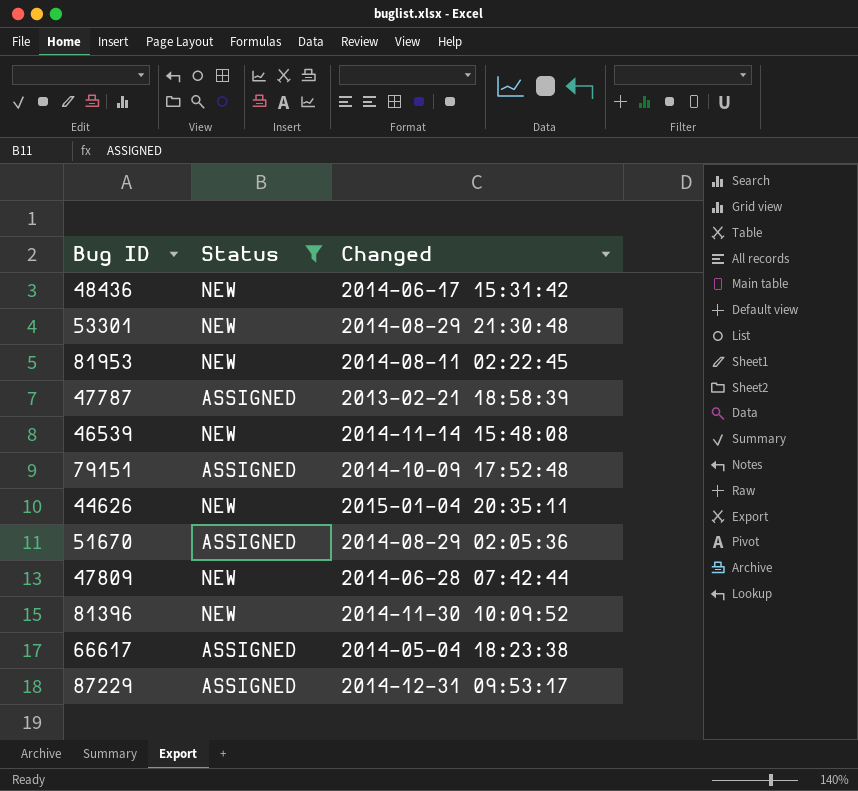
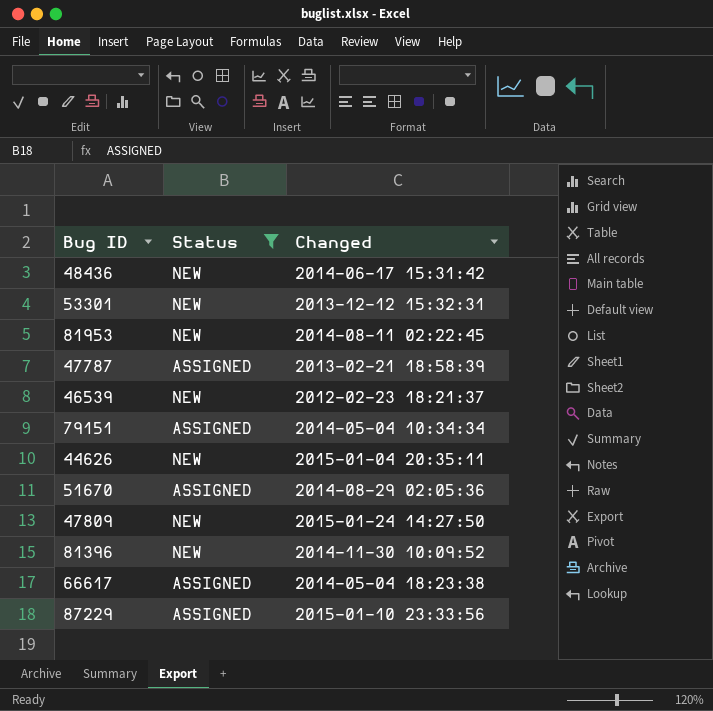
53301 | Changed: 2014-08-29 21:30:48 -> 2013-12-12 15:32:31
46539 | Changed: 2014-11-14 15:48:08 -> 2012-02-23 18:21:37
79151 | Changed: 2014-10-09 17:52:48 -> 2014-05-04 10:34:34
47809 | Changed: 2014-06-28 07:42:44 -> 2015-01-24 14:27:50
87229 | Changed: 2014-12-31 09:53:17 -> 2015-01-10 23:33:56

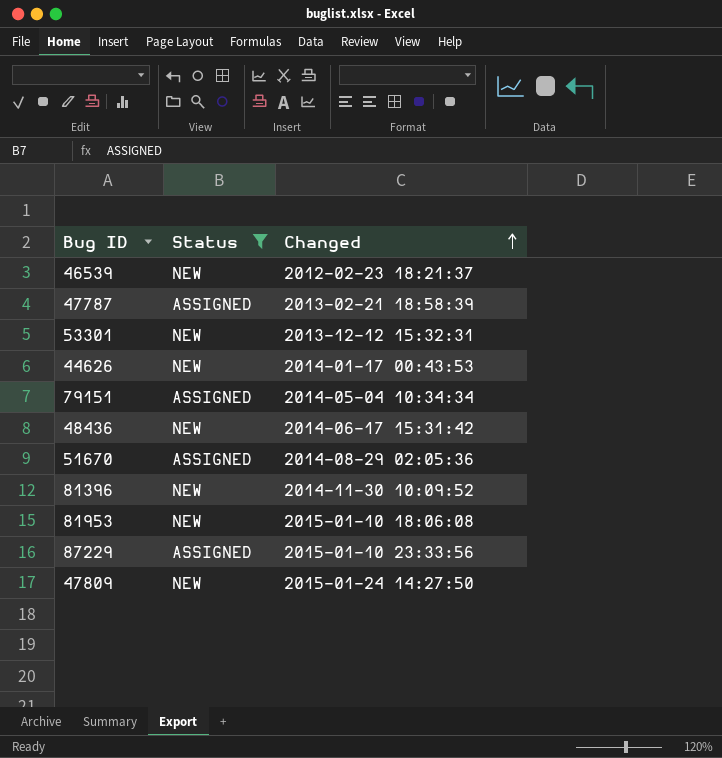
row order: none -> Changed ascending
row 66617: ASSIGNED | 2014-05-04 18:23:38 -> none
44626 | Changed: 2015-01-04 20:35:11 -> 2014-01-17 00:43:53
81953 | Changed: 2014-08-11 02:22:45 -> 2015-01-10 18:06:08

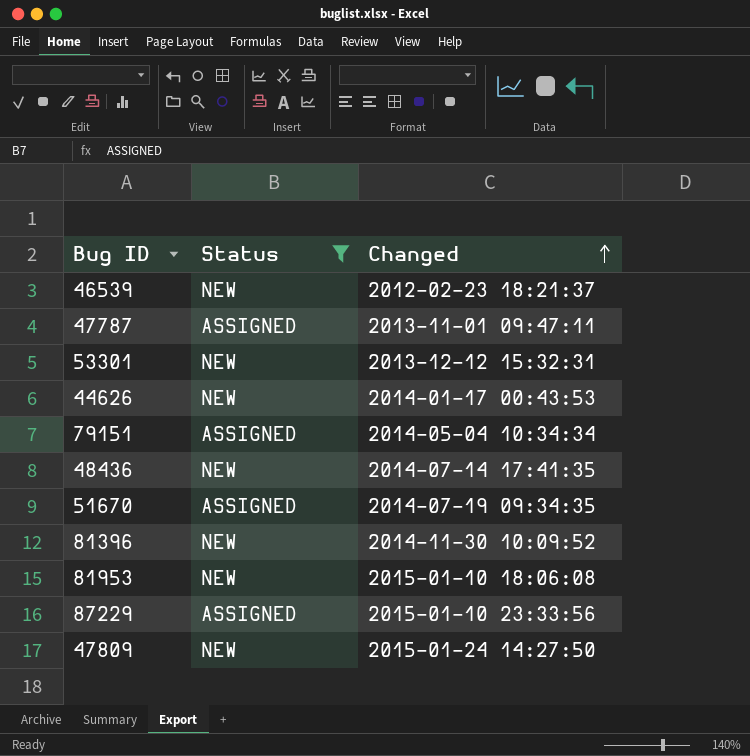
47787 | Changed: 2013-02-21 18:58:39 -> 2013-11-01 09:47:11
48436 | Changed: 2014-06-17 15:31:42 -> 2014-07-14 17:41:35
51670 | Changed: 2014-08-29 02:05:36 -> 2014-07-19 09:34:35

